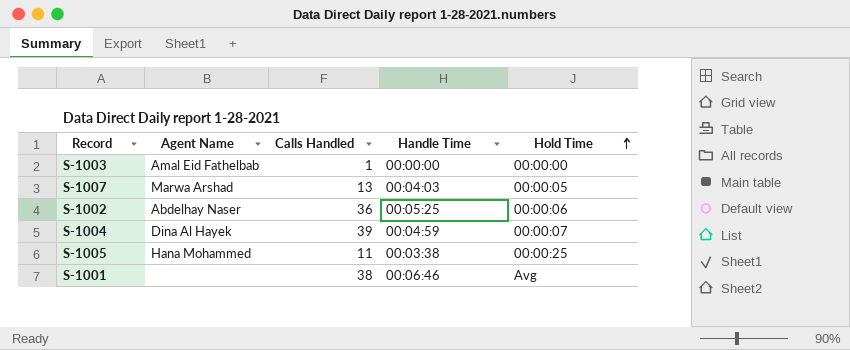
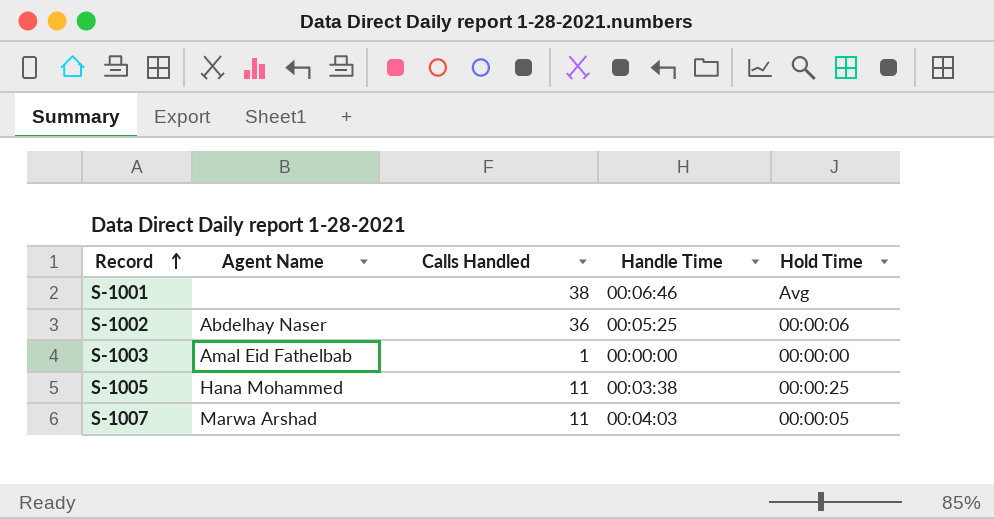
row order: Hold Time ascending -> Record ascending
row S-1004: Dina Al Hayek | 39 | 00:04:59 | 00:00:07 -> none
S-1007 | Calls Handled: 13 -> 11

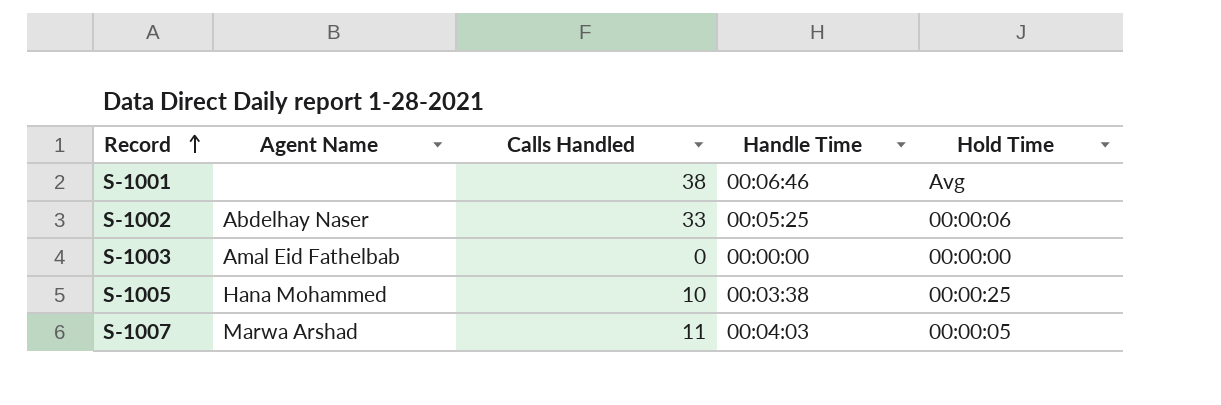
S-1002 | Calls Handled: 36 -> 33
S-1003 | Calls Handled: 1 -> 0
S-1005 | Calls Handled: 11 -> 10

